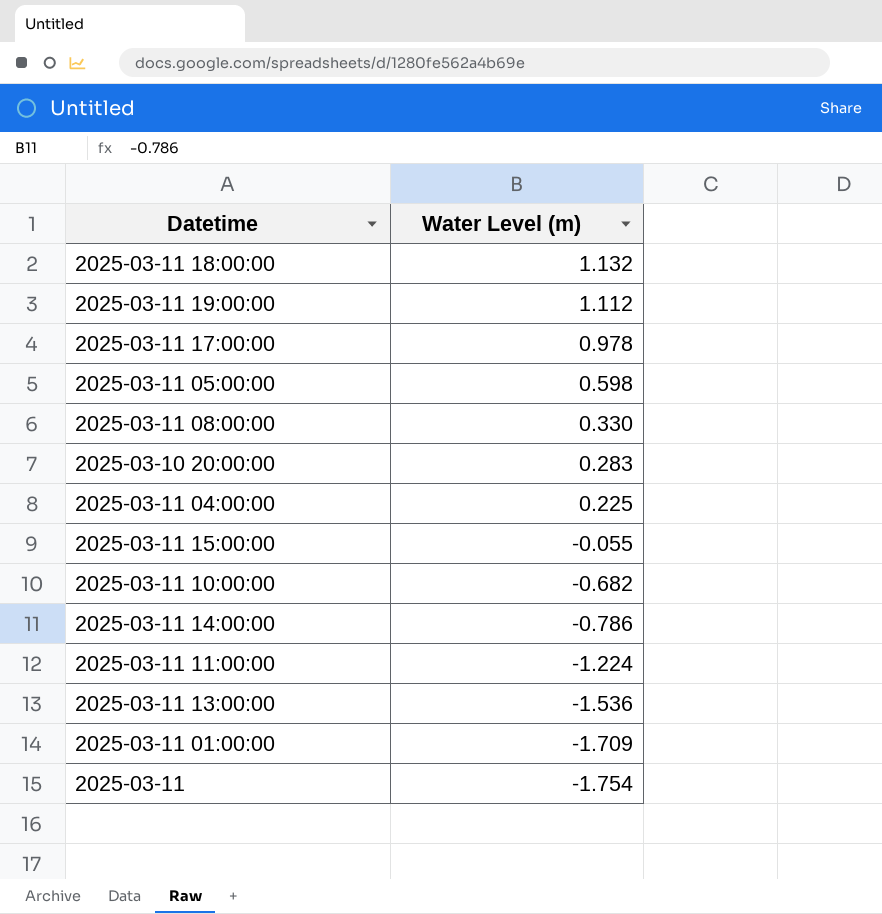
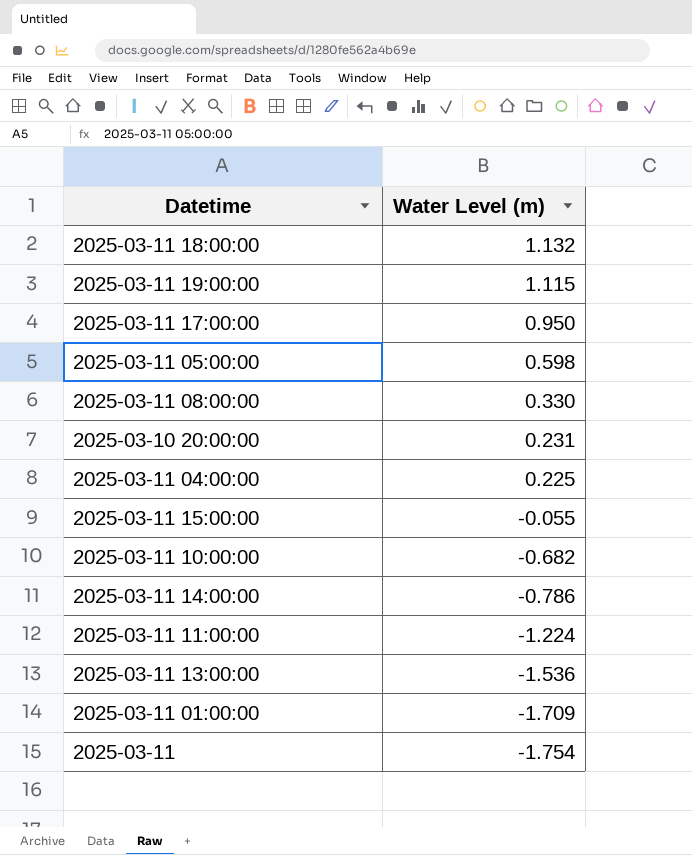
2025-03-11 19:00:00 | Water Level (m): 1.112 -> 1.115
2025-03-11 17:00:00 | Water Level (m): 0.978 -> 0.950
2025-03-10 20:00:00 | Water Level (m): 0.283 -> 0.231

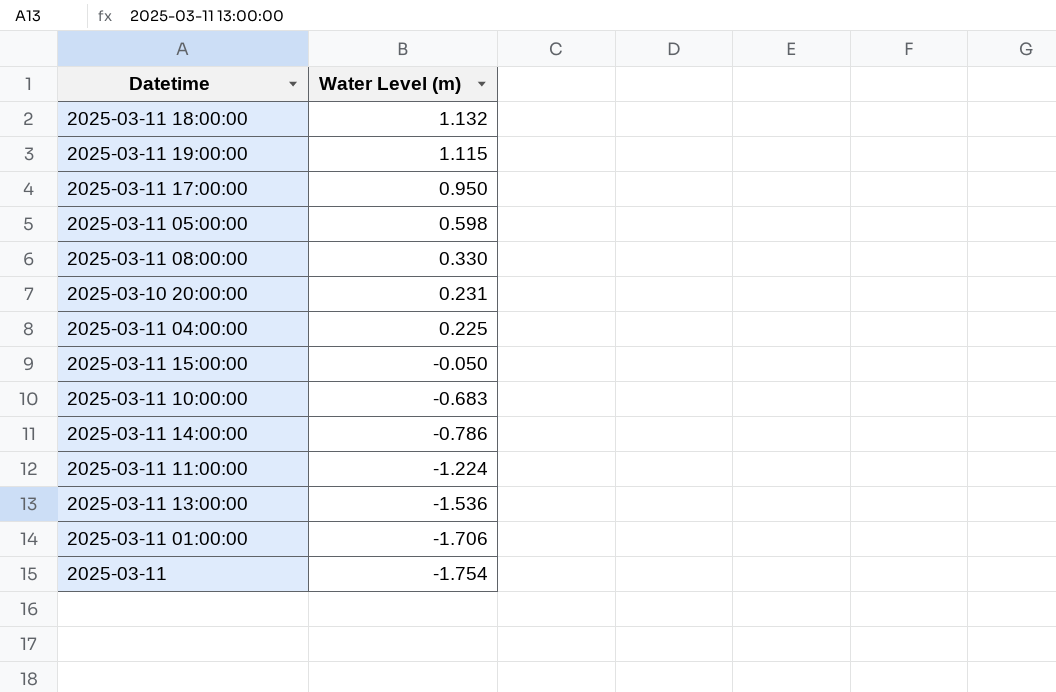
2025-03-11 15:00:00 | Water Level (m): -0.055 -> -0.050
2025-03-11 10:00:00 | Water Level (m): -0.682 -> -0.683
2025-03-11 01:00:00 | Water Level (m): -1.709 -> -1.706

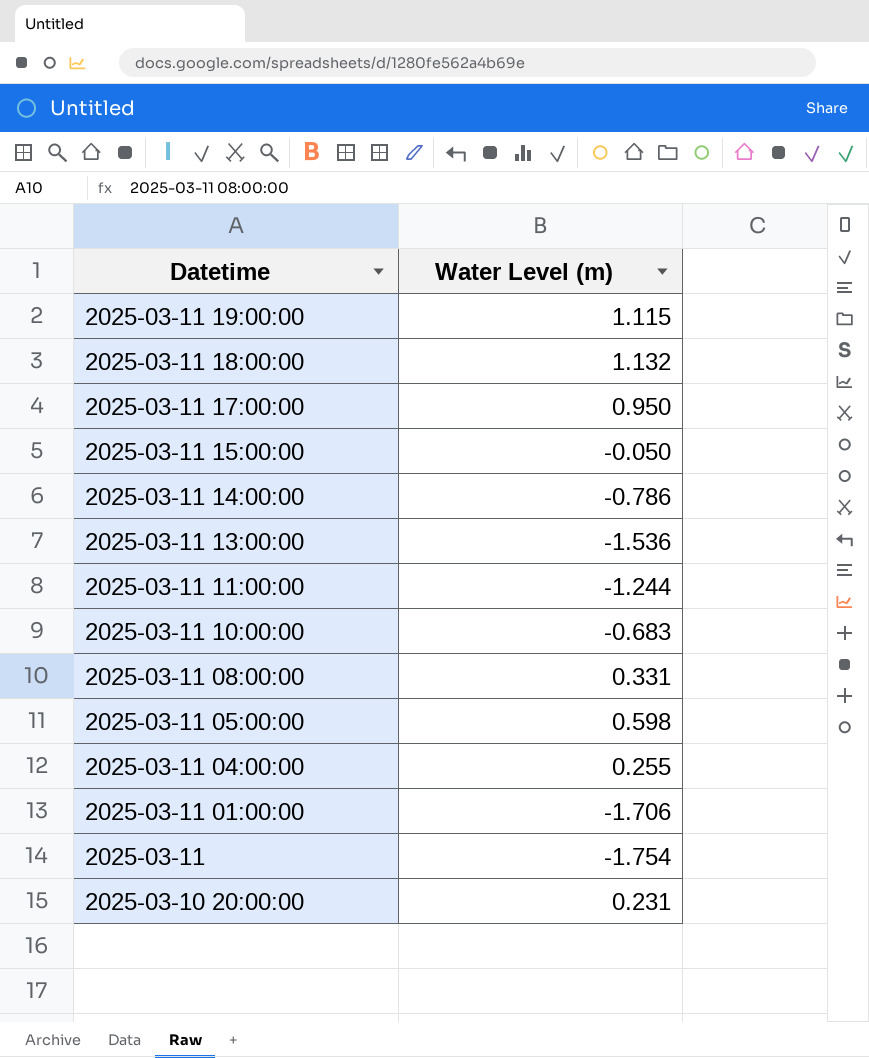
row order: Water Level (m) descending -> Datetime descending
2025-03-11 11:00:00 | Water Level (m): -1.224 -> -1.244
2025-03-11 08:00:00 | Water Level (m): 0.330 -> 0.331
2025-03-11 04:00:00 | Water Level (m): 0.225 -> 0.255

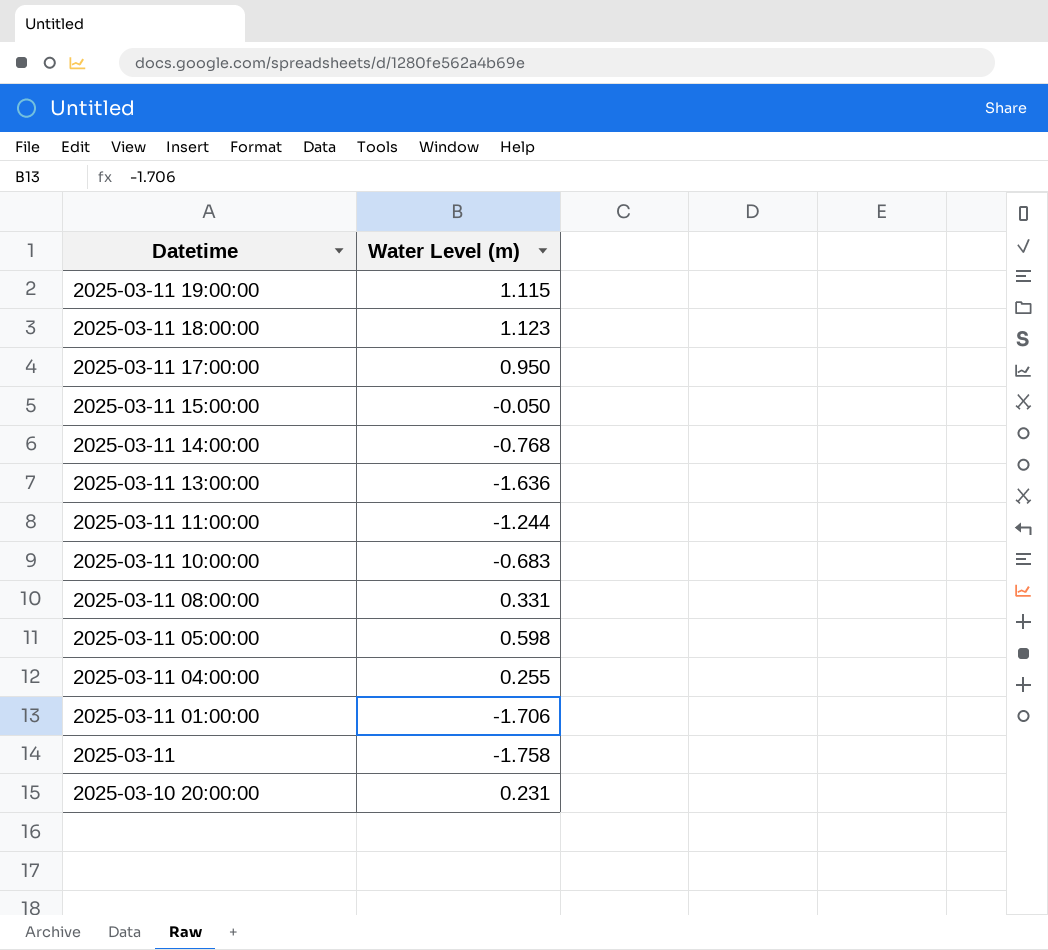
2025-03-11 18:00:00 | Water Level (m): 1.132 -> 1.123
2025-03-11 14:00:00 | Water Level (m): -0.786 -> -0.768
2025-03-11 13:00:00 | Water Level (m): -1.536 -> -1.636
2025-03-11 | Water Level (m): -1.754 -> -1.758

